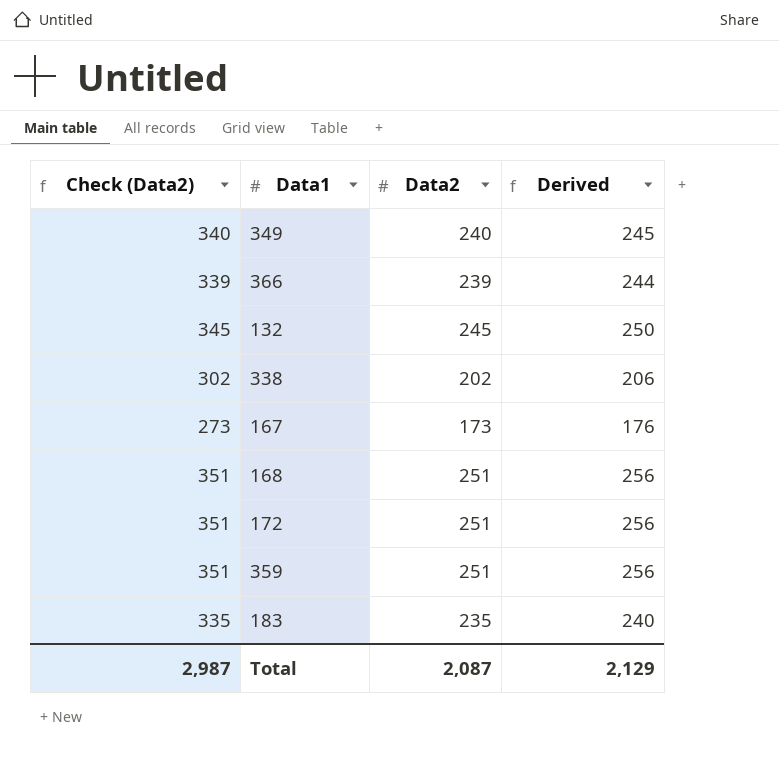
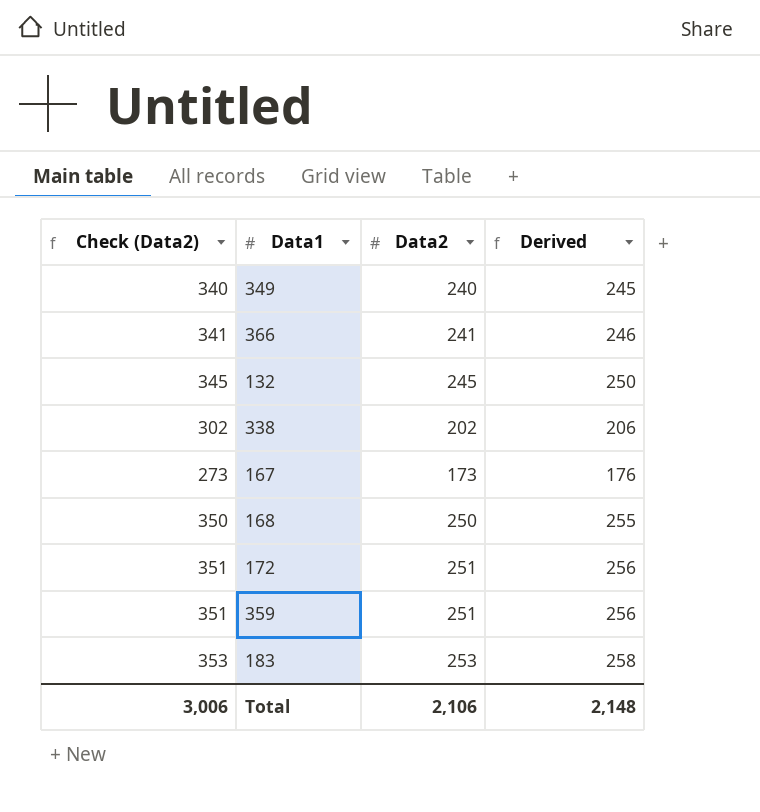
366 | Check (Data2): 339 -> 341
366 | Data2: 239 -> 241
366 | Derived: 244 -> 246
168 | Check (Data2): 351 -> 350
168 | Data2: 251 -> 250
168 | Derived: 256 -> 255
183 | Check (Data2): 335 -> 353
183 | Data2: 235 -> 253
183 | Derived: 240 -> 258
Total | Check (Data2): 2,987 -> 3,006
Total | Data2: 2,087 -> 2,106
Total | Derived: 2,129 -> 2,148

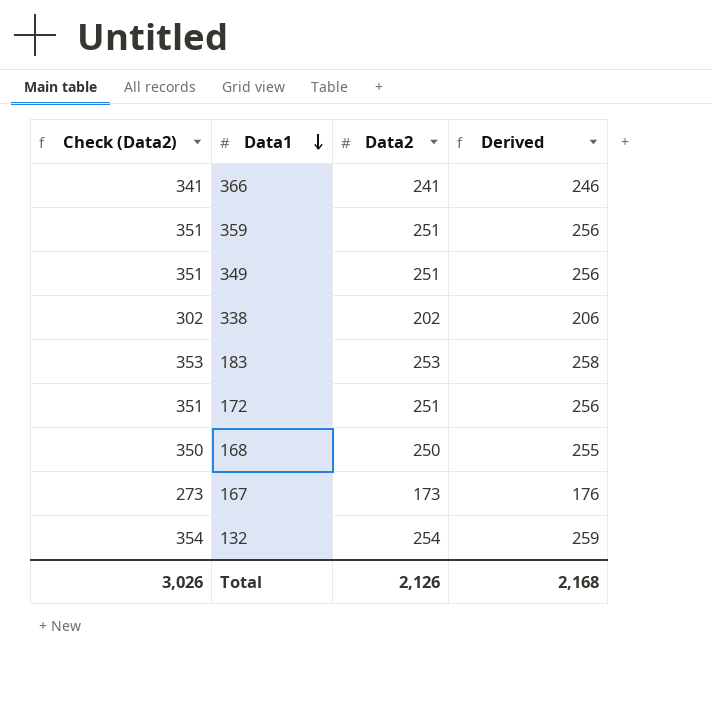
row order: none -> Data1 descending
349 | Check (Data2): 340 -> 351
349 | Data2: 240 -> 251
349 | Derived: 245 -> 256
132 | Check (Data2): 345 -> 354
132 | Data2: 245 -> 254
132 | Derived: 250 -> 259
Total | Check (Data2): 3,006 -> 3,026
Total | Data2: 2,106 -> 2,126
Total | Derived: 2,148 -> 2,168

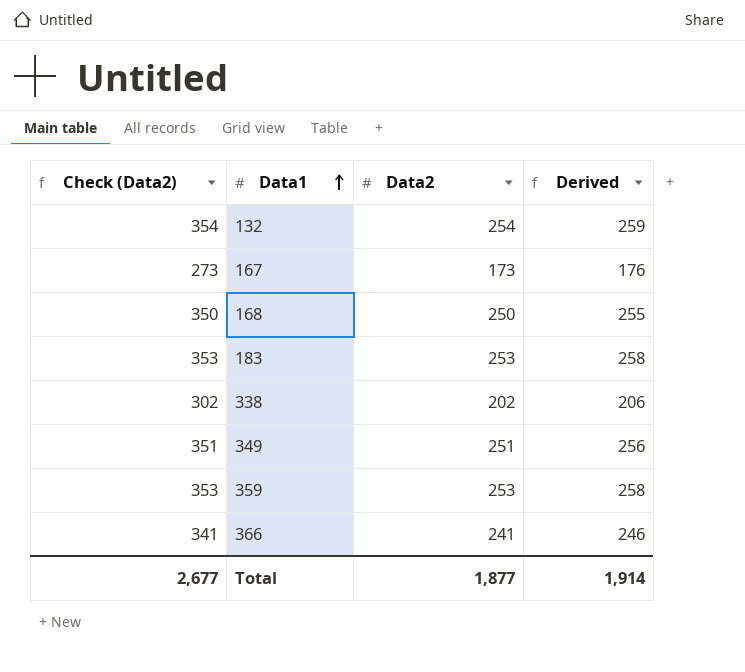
row order: Data1 descending -> Data1 ascending
row 172: 351 | 251 | 256 -> none
359 | Check (Data2): 351 -> 353
359 | Data2: 251 -> 253
359 | Derived: 256 -> 258
Total | Check (Data2): 3,026 -> 2,677
Total | Data2: 2,126 -> 1,877
Total | Derived: 2,168 -> 1,914

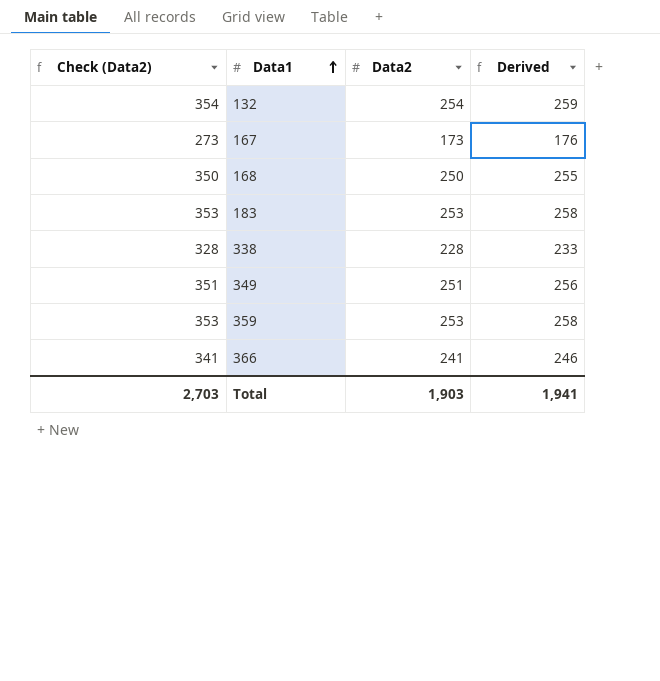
338 | Check (Data2): 302 -> 328
338 | Data2: 202 -> 228
338 | Derived: 206 -> 233
Total | Check (Data2): 2,677 -> 2,703
Total | Data2: 1,877 -> 1,903
Total | Derived: 1,914 -> 1,941

